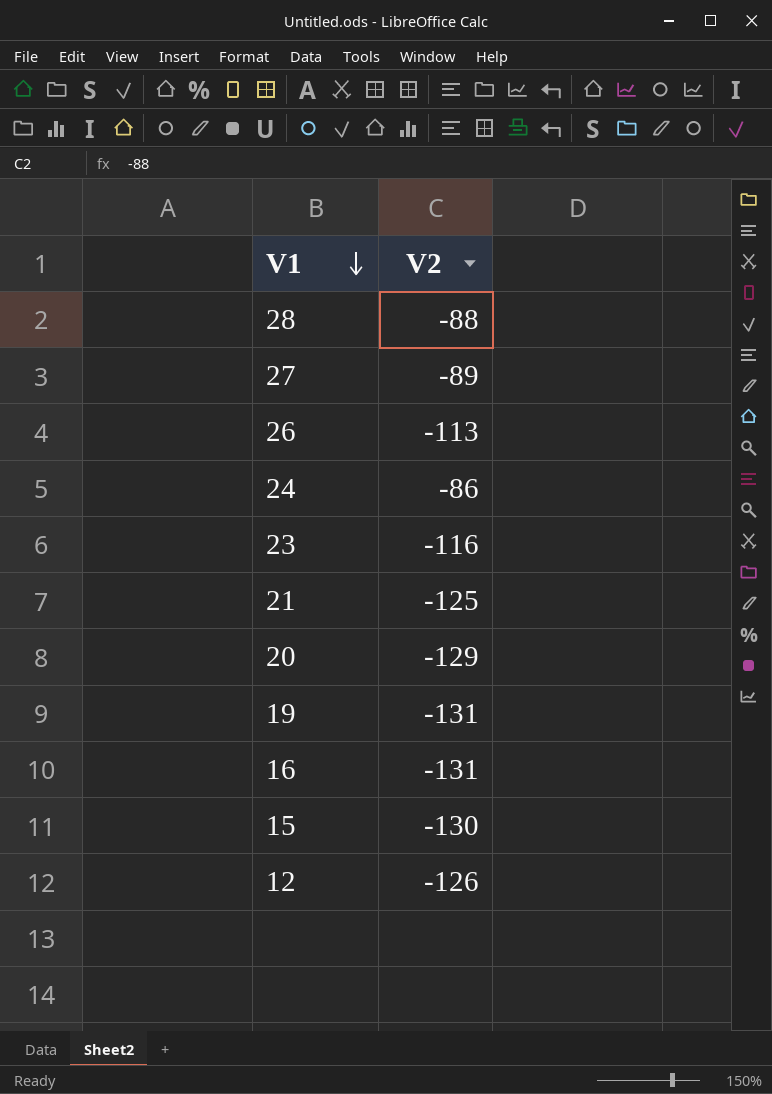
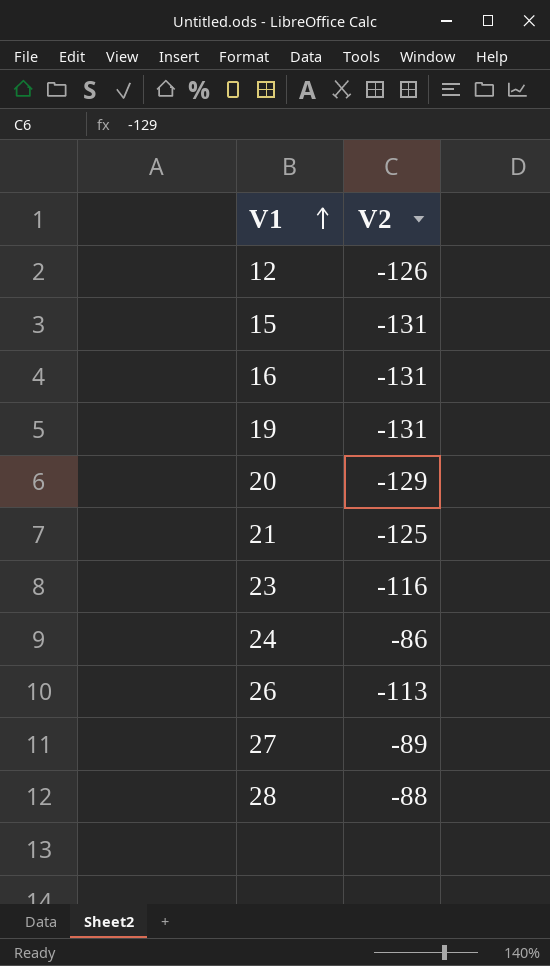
row order: V1 descending -> V1 ascending
15 | V2: -130 -> -131

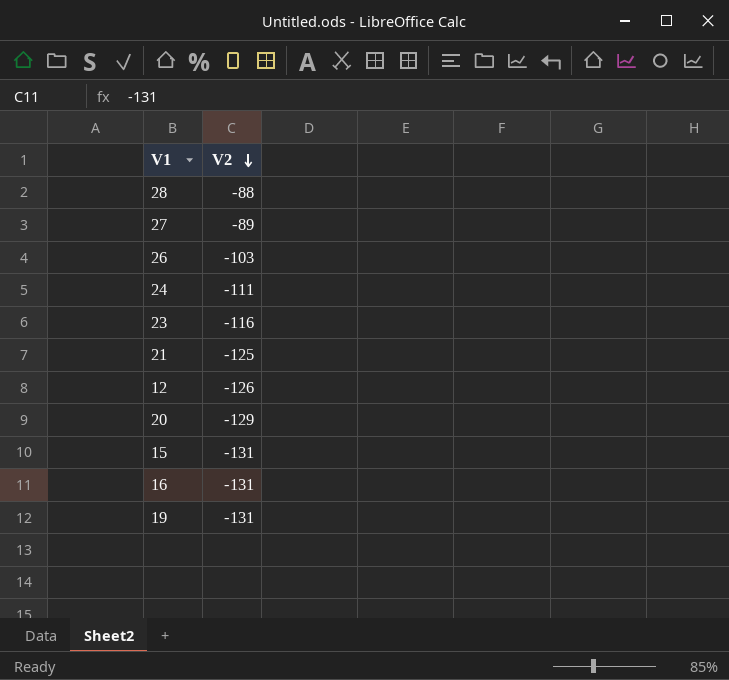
row order: V1 ascending -> V2 descending
26 | V2: -113 -> -103
24 | V2: -86 -> -111

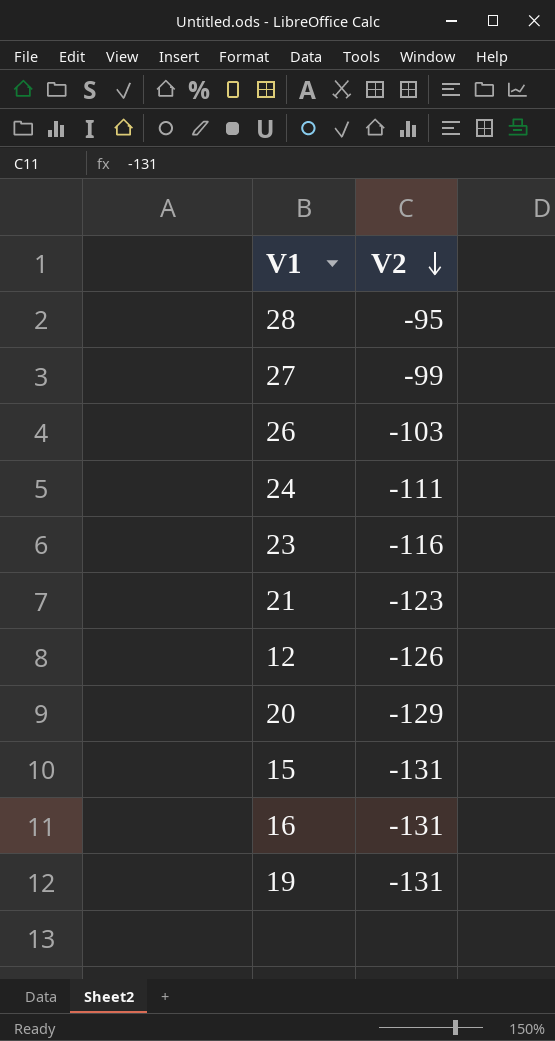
28 | V2: -88 -> -95
27 | V2: -89 -> -99
21 | V2: -125 -> -123

